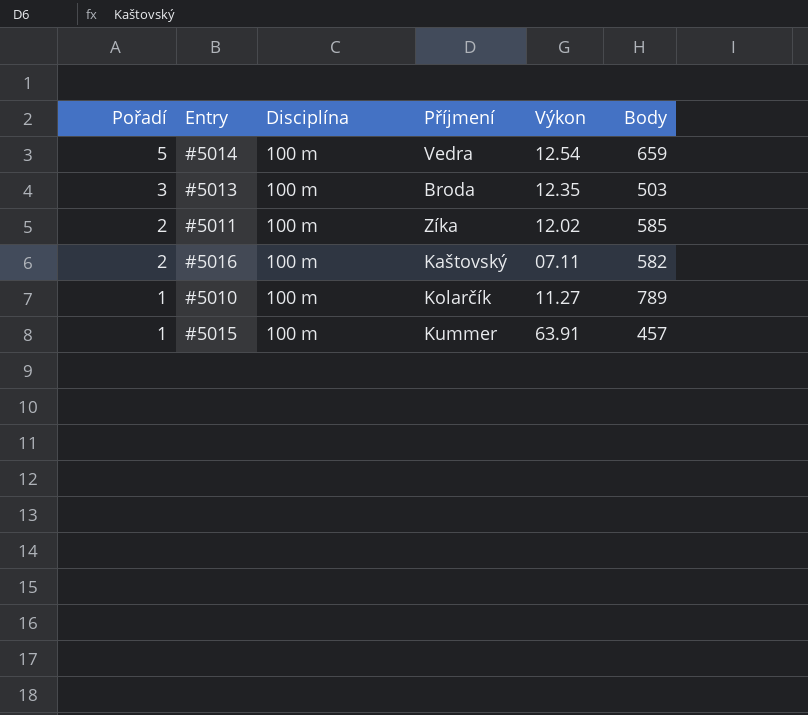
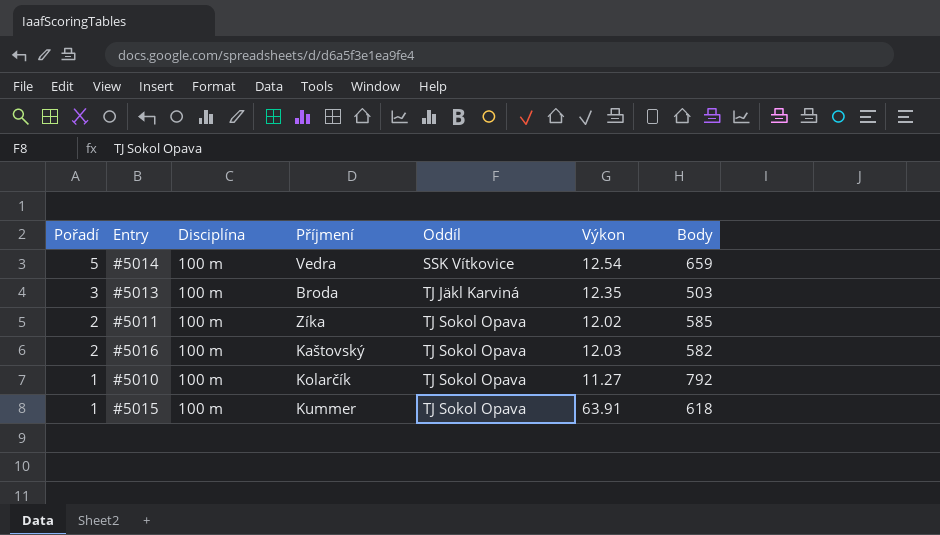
column Oddíl | position: none -> 5
#5016 | Výkon: 07.11 -> 12.03
#5010 | Body: 789 -> 792
#5015 | Body: 457 -> 618

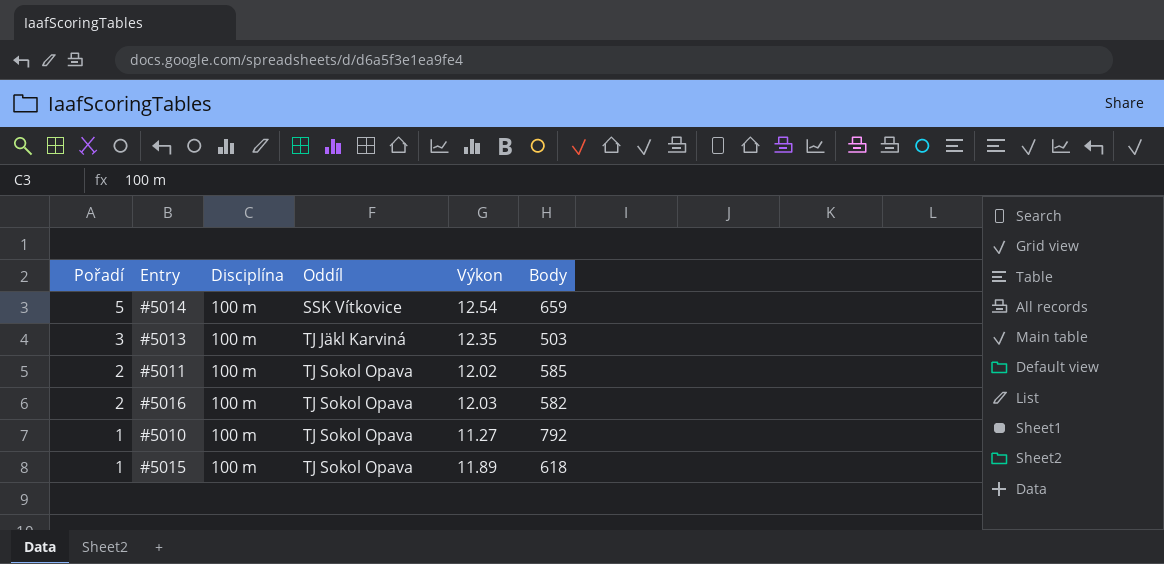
column Příjmení | position: 4 -> none
#5015 | Výkon: 63.91 -> 11.89

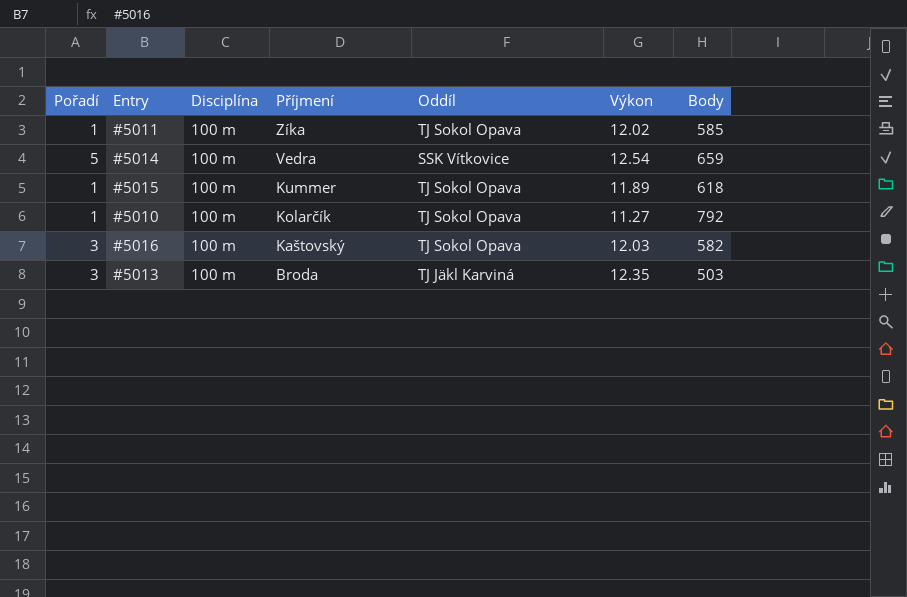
row order: Pořadí descending -> Příjmení descending
column Příjmení | position: none -> 4
#5011 | Pořadí: 2 -> 1
#5016 | Pořadí: 2 -> 3

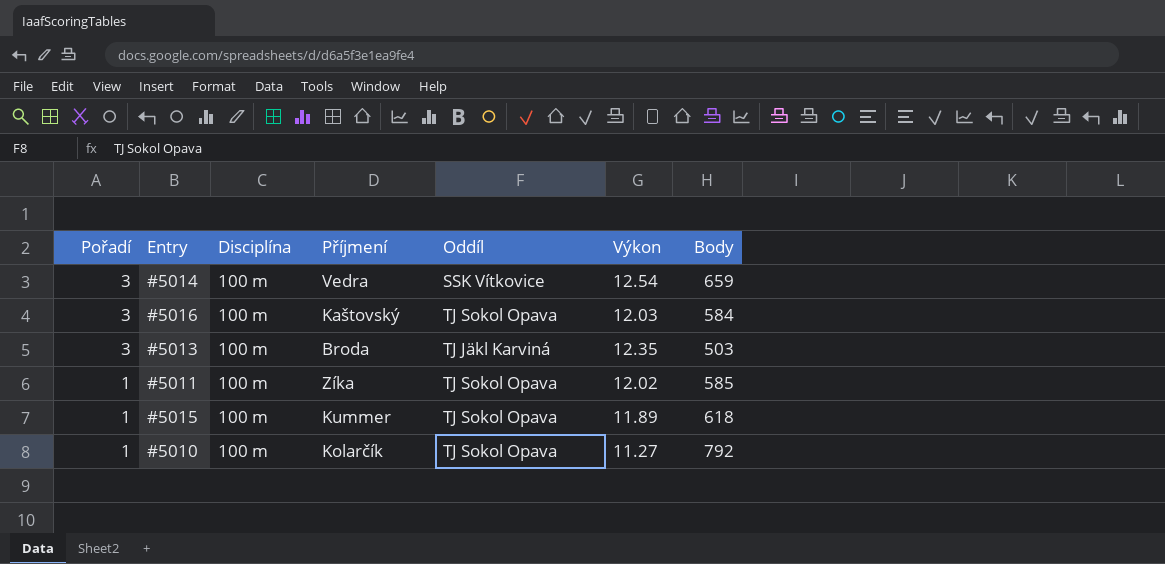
row order: Příjmení descending -> Pořadí descending
#5014 | Pořadí: 5 -> 3
#5016 | Body: 582 -> 584

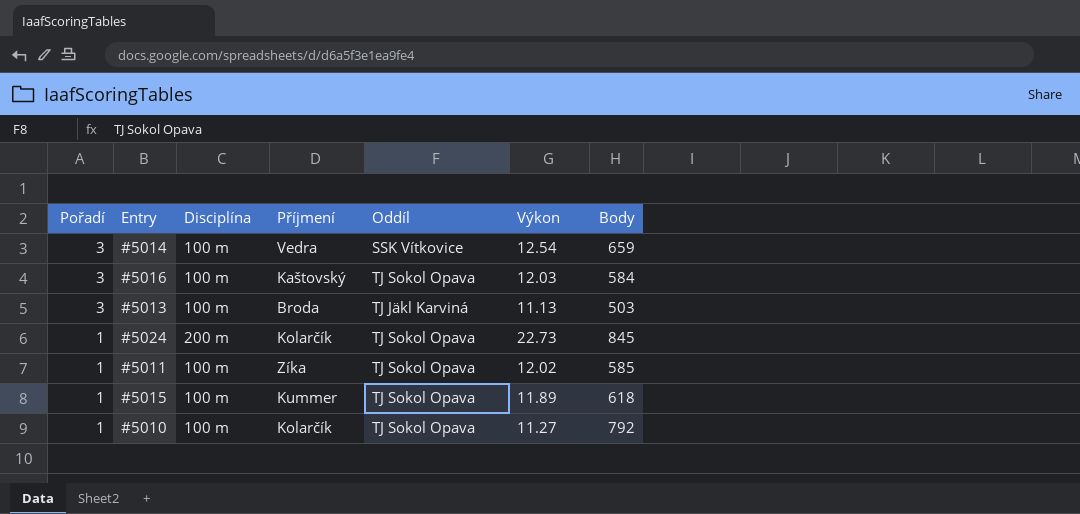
#5013 | Výkon: 12.35 -> 11.13
row #5024: none -> 1 | 200 m | Kolarčík | TJ Sokol Opava | 22.73 | 845

